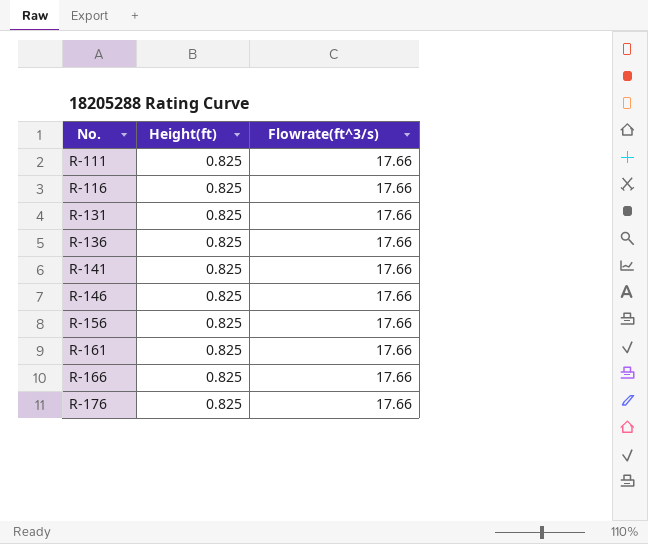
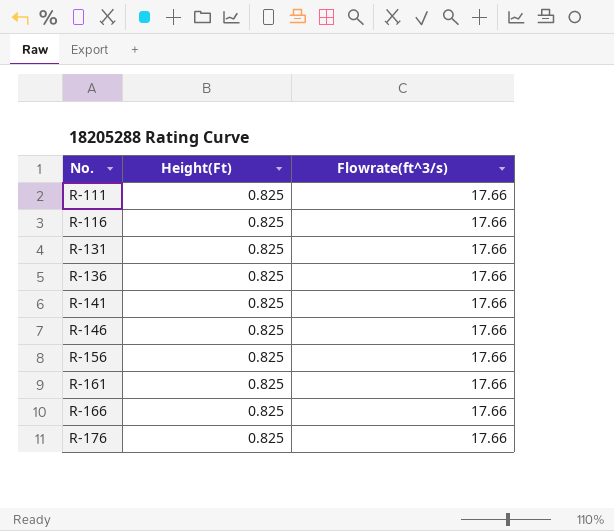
column name: Height(ft) -> Height(Ft)

